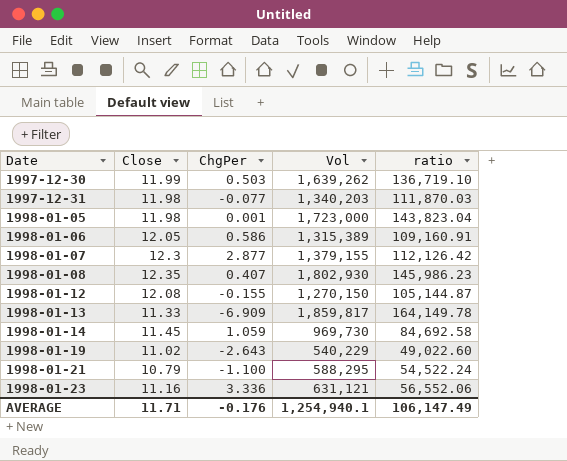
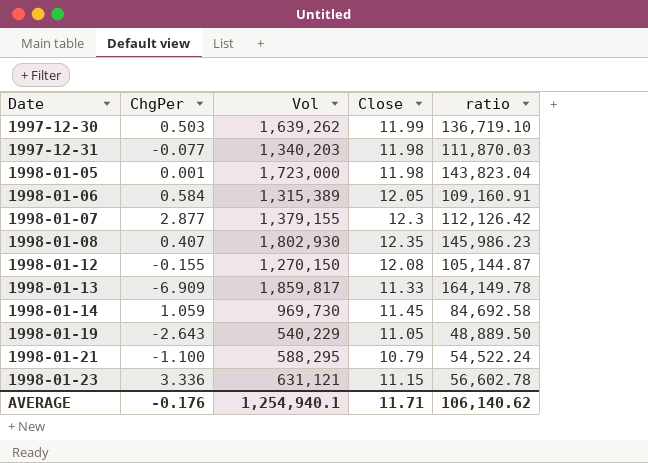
column Close | position: 2 -> 4
1998-01-06 | ChgPer: 0.586 -> 0.584
1998-01-19 | Close: 11.02 -> 11.05
1998-01-19 | ratio: 49,022.60 -> 48,889.50
1998-01-23 | Close: 11.16 -> 11.15
1998-01-23 | ratio: 56,552.06 -> 56,602.78
AVERAGE | ratio: 106,147.49 -> 106,140.62

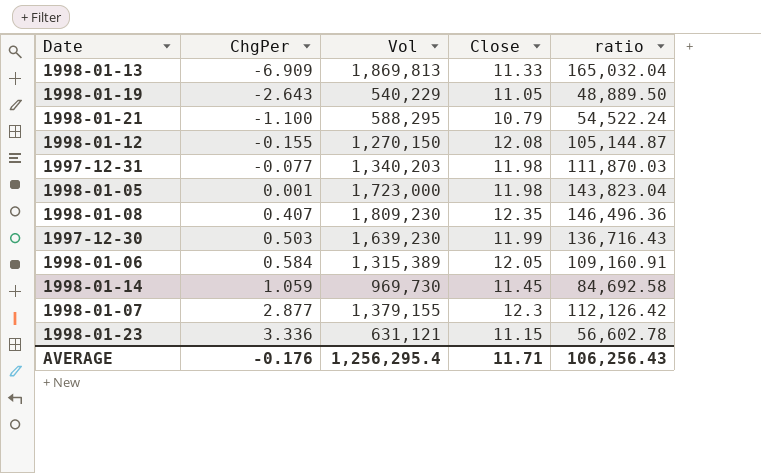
row order: Date ascending -> ChgPer ascending
1998-01-13 | Vol: 1,859,817 -> 1,869,813
1998-01-13 | ratio: 164,149.78 -> 165,032.04
1998-01-08 | Vol: 1,802,930 -> 1,809,230
1998-01-08 | ratio: 145,986.23 -> 146,496.36
1997-12-30 | Vol: 1,639,262 -> 1,639,230
1997-12-30 | ratio: 136,719.10 -> 136,716.43
AVERAGE | Vol: 1,254,940.1 -> 1,256,295.4
AVERAGE | ratio: 106,140.62 -> 106,256.43

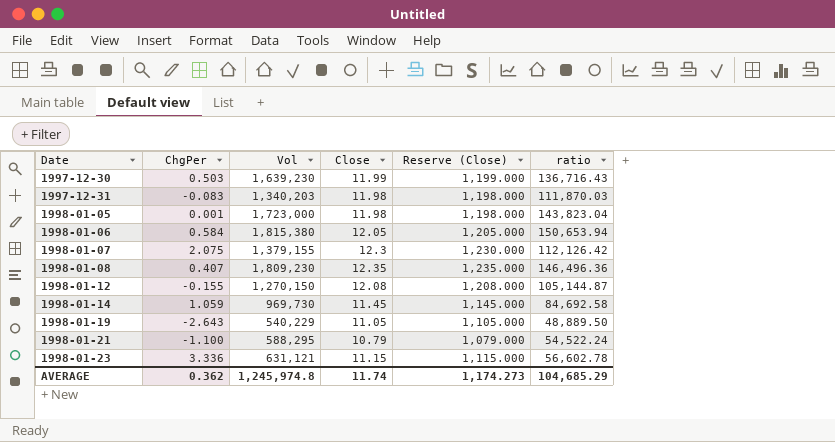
row order: ChgPer ascending -> Date ascending
column Reserve (Close) | formula: none -> [Close] * 100
row 1998-01-13: -6.909 | 1,869,813 | 11.33 | 165,032.04 -> none
1997-12-31 | ChgPer: -0.077 -> -0.083
1998-01-06 | Vol: 1,315,389 -> 1,815,380
1998-01-06 | ratio: 109,160.91 -> 150,653.94
1998-01-07 | ChgPer: 2.877 -> 2.075
AVERAGE | ChgPer: -0.176 -> 0.362
AVERAGE | Vol: 1,256,295.4 -> 1,245,974.8
AVERAGE | Close: 11.71 -> 11.74
AVERAGE | ratio: 106,256.43 -> 104,685.29

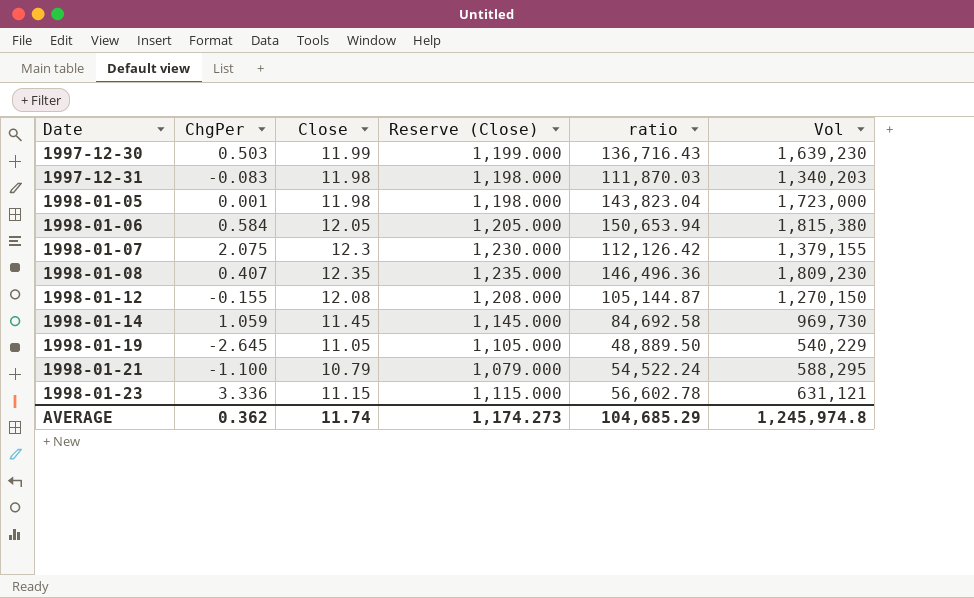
column Vol | position: 3 -> 6
1998-01-19 | ChgPer: -2.643 -> -2.645

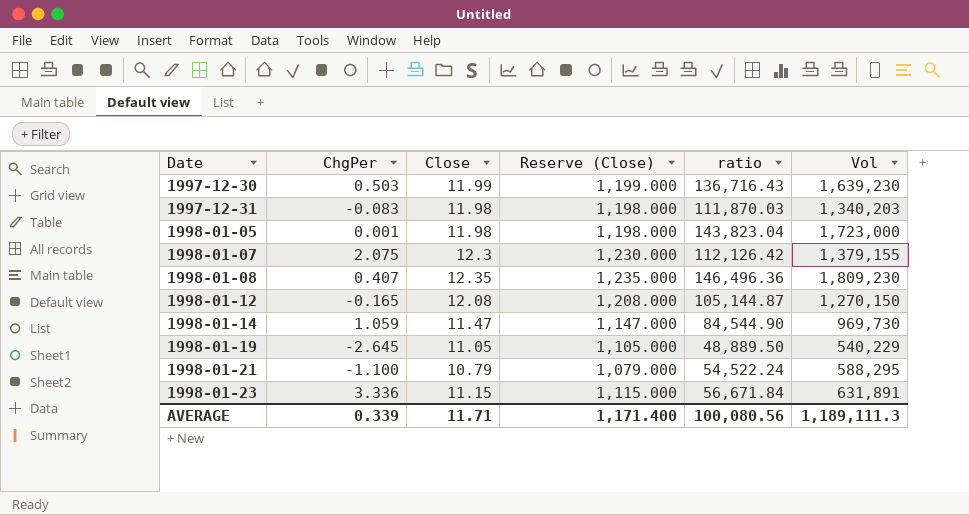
row 1998-01-06: 0.584 | 12.05 | 1,205.000 | 150,653.94 | 1,815,380 -> none
1998-01-12 | ChgPer: -0.155 -> -0.165
1998-01-14 | Close: 11.45 -> 11.47
1998-01-14 | Reserve (Close): 1,145.000 -> 1,147.000
1998-01-14 | ratio: 84,692.58 -> 84,544.90
1998-01-23 | ratio: 56,602.78 -> 56,671.84
1998-01-23 | Vol: 631,121 -> 631,891
AVERAGE | ChgPer: 0.362 -> 0.339
AVERAGE | Close: 11.74 -> 11.71
AVERAGE | Reserve (Close): 1,174.273 -> 1,171.400
AVERAGE | ratio: 104,685.29 -> 100,080.56
AVERAGE | Vol: 1,245,974.8 -> 1,189,111.3

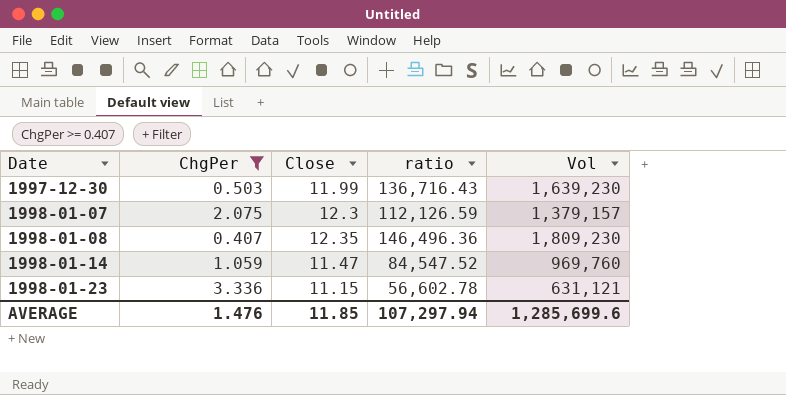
filter: none -> ChgPer >= 0.407
column Reserve (Close) | formula: [Close] * 100 -> none
1998-01-07 | ratio: 112,126.42 -> 112,126.59
1998-01-07 | Vol: 1,379,155 -> 1,379,157
1998-01-14 | ratio: 84,544.90 -> 84,547.52
1998-01-14 | Vol: 969,730 -> 969,760
1998-01-23 | ratio: 56,671.84 -> 56,602.78
1998-01-23 | Vol: 631,891 -> 631,121
AVERAGE | ChgPer: 0.339 -> 1.476
AVERAGE | Close: 11.71 -> 11.85
AVERAGE | ratio: 100,080.56 -> 107,297.94
AVERAGE | Vol: 1,189,111.3 -> 1,285,699.6

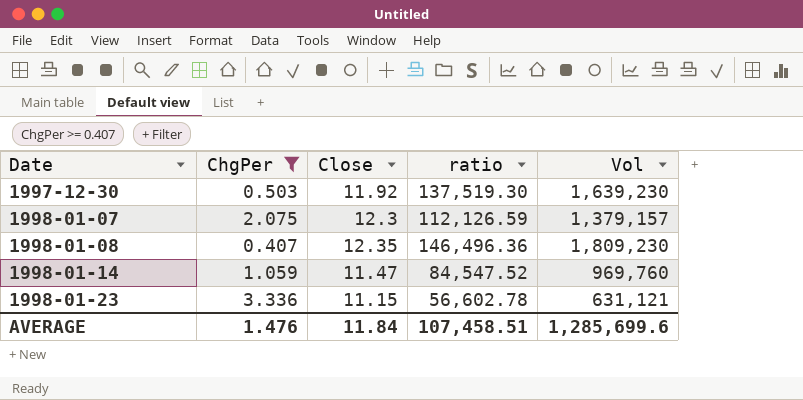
1997-12-30 | Close: 11.99 -> 11.92
1997-12-30 | ratio: 136,716.43 -> 137,519.30
AVERAGE | Close: 11.85 -> 11.84
AVERAGE | ratio: 107,297.94 -> 107,458.51

